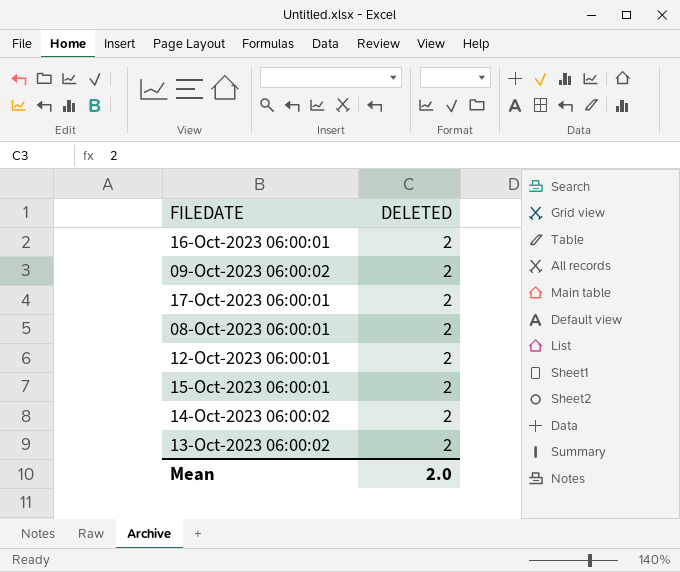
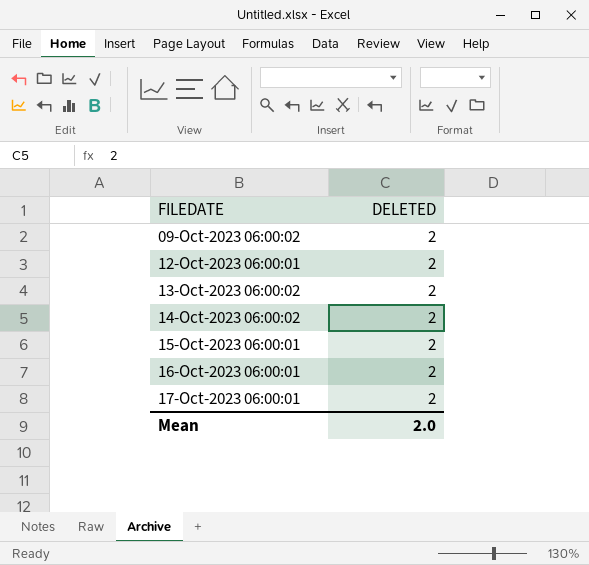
row order: none -> FILEDATE ascending
row 08-Oct-2023 06:00:01: 2 -> none

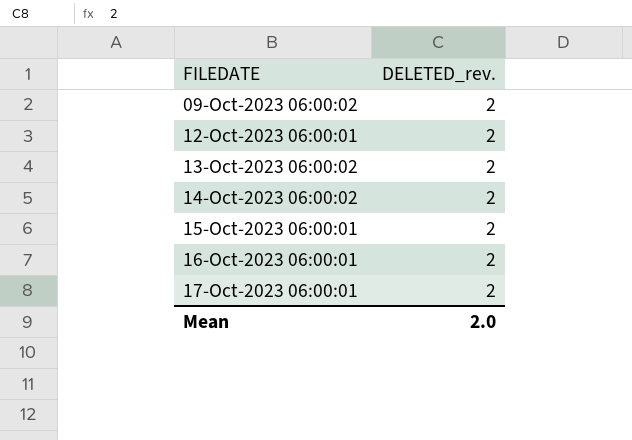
column name: DELETED -> DELETED_rev.

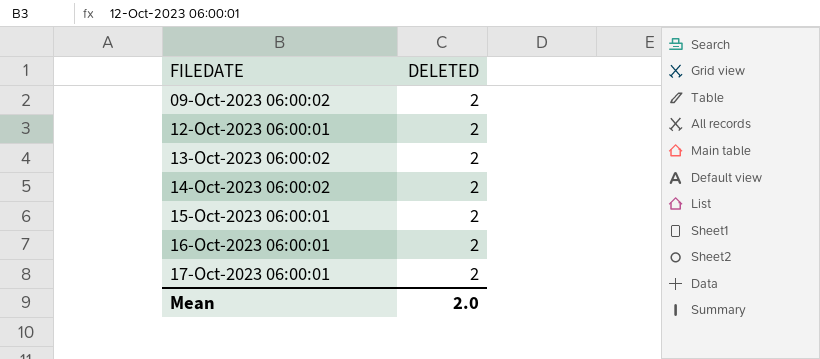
column name: DELETED_rev. -> DELETED

